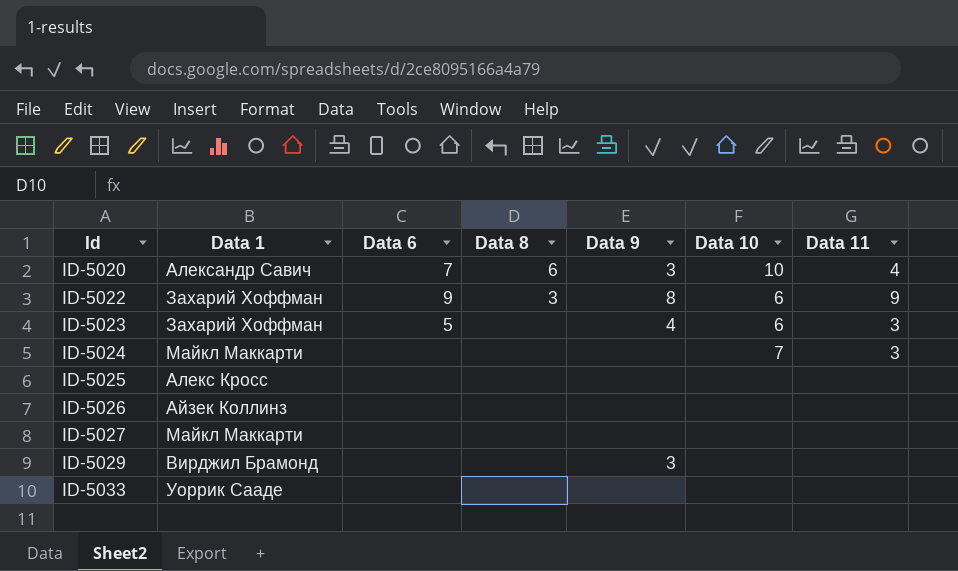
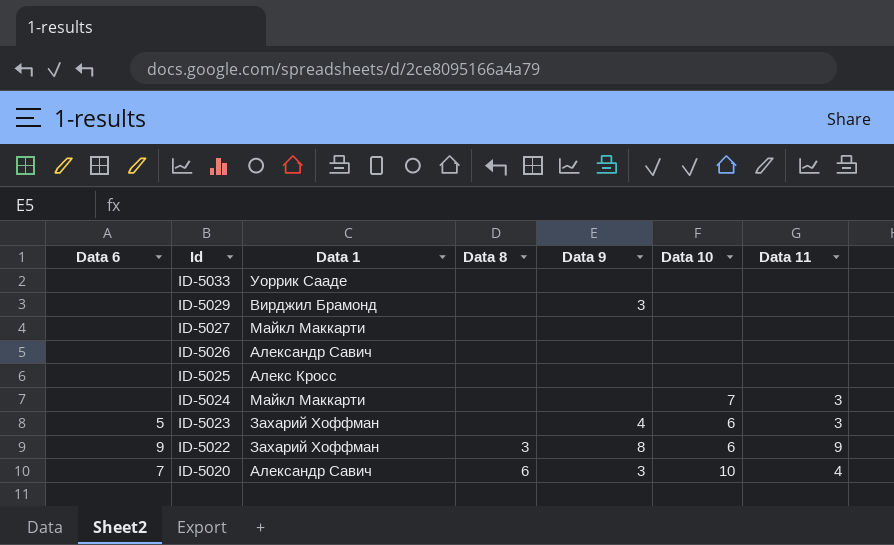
row order: Id ascending -> Id descending
column Data 6 | position: 3 -> 1
ID-5026 | Data 1: Айзек Коллинз -> Александр Савич

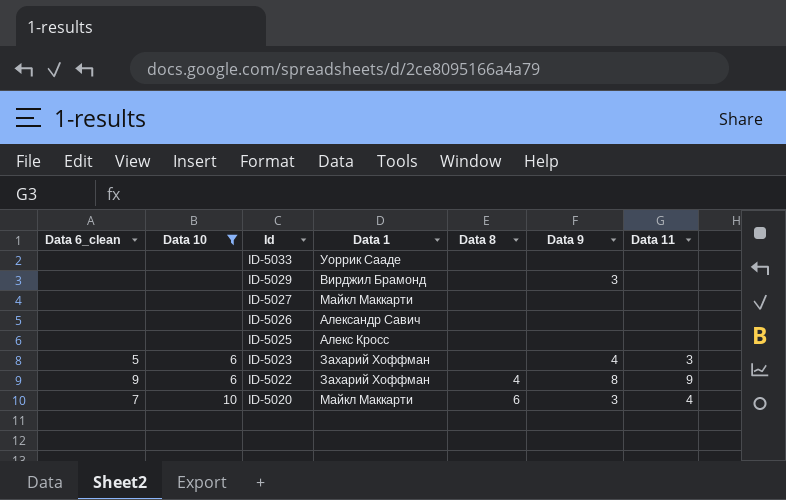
filter: none -> Data 10 != 7
column name: Data 6 -> Data 6_clean
column Data 10 | position: 6 -> 2
ID-5022 | Data 8: 3 -> 4
ID-5020 | Data 1: Александр Савич -> Майкл Маккарти

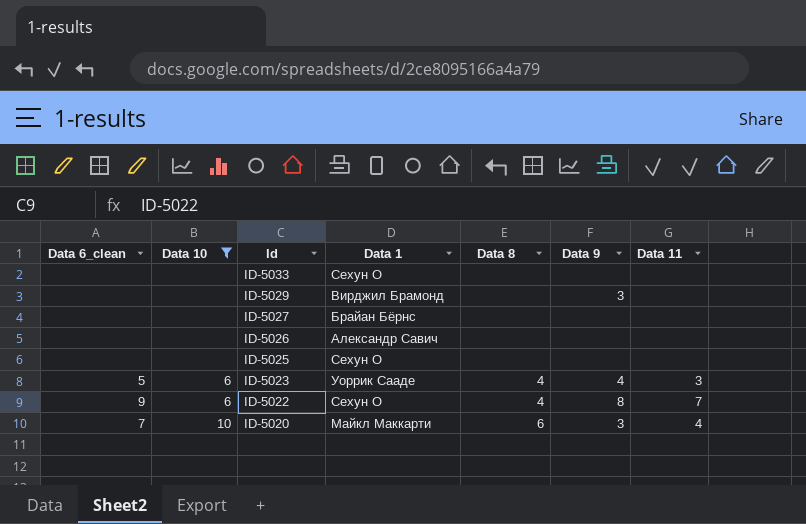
ID-5033 | Data 1: Уоррик Сааде -> Сехун О
ID-5027 | Data 1: Майкл Маккарти -> Брайан Бёрнс
ID-5025 | Data 1: Алекс Кросс -> Сехун О
ID-5023 | Data 1: Захарий Хоффман -> Уоррик Сааде
ID-5023 | Data 8: none -> 4
ID-5022 | Data 1: Захарий Хоффман -> Сехун О
ID-5022 | Data 11: 9 -> 7

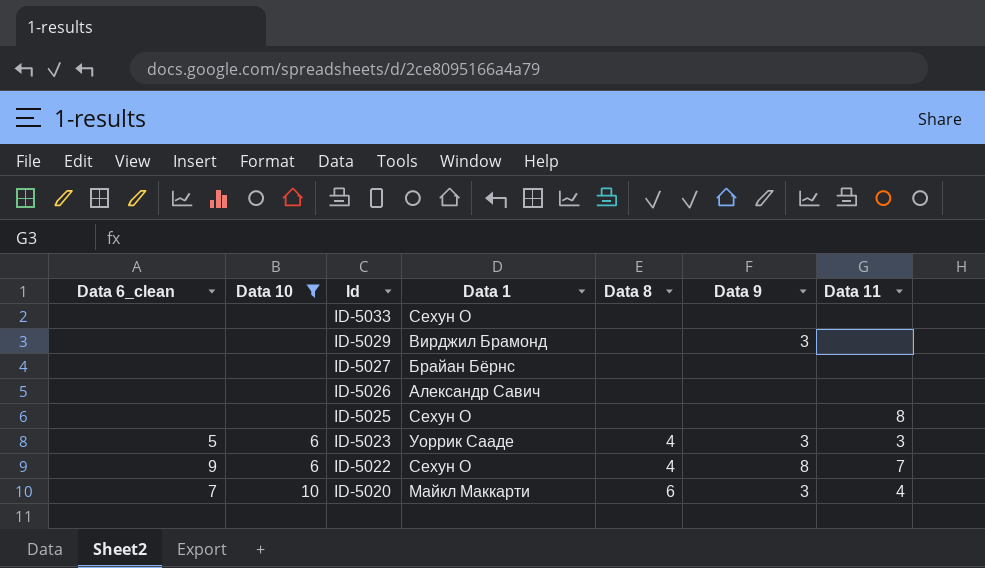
ID-5025 | Data 11: none -> 8
ID-5023 | Data 9: 4 -> 3

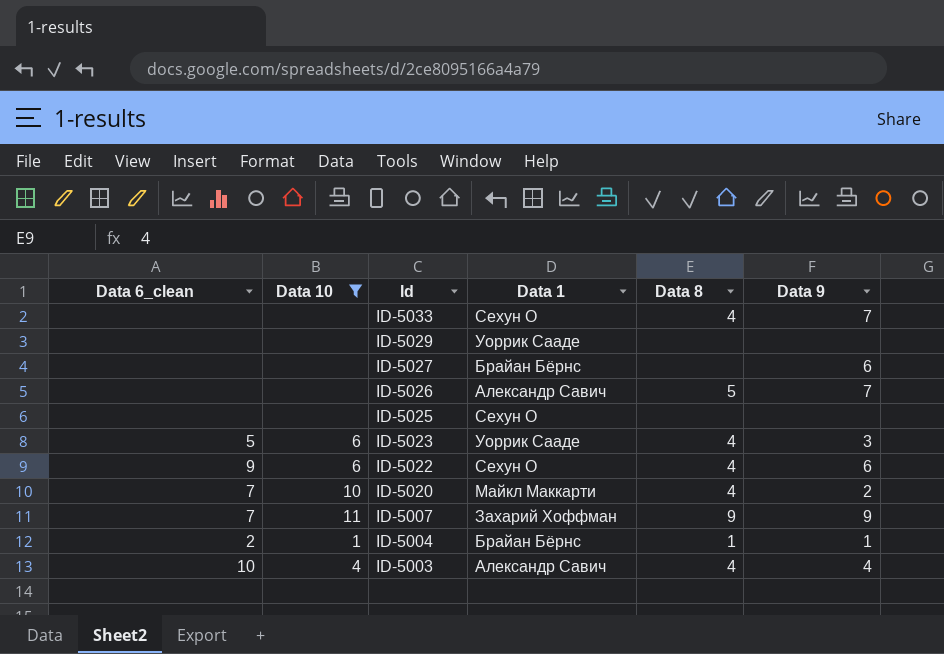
column Data 11 | position: 7 -> none
ID-5033 | Data 8: none -> 4
ID-5033 | Data 9: none -> 7
ID-5029 | Data 1: Вирджил Брамонд -> Уоррик Сааде
ID-5029 | Data 9: 3 -> none
ID-5027 | Data 9: none -> 6
ID-5026 | Data 8: none -> 5
ID-5026 | Data 9: none -> 7
ID-5022 | Data 9: 8 -> 6
ID-5020 | Data 8: 6 -> 4
ID-5020 | Data 9: 3 -> 2
row ID-5007: none -> 7 | 11 | Захарий Хоффман | 9 | 9
row ID-5004: none -> 2 | 1 | Брайан Бёрнс | 1 | 1
row ID-5003: none -> 10 | 4 | Александр Савич | 4 | 4

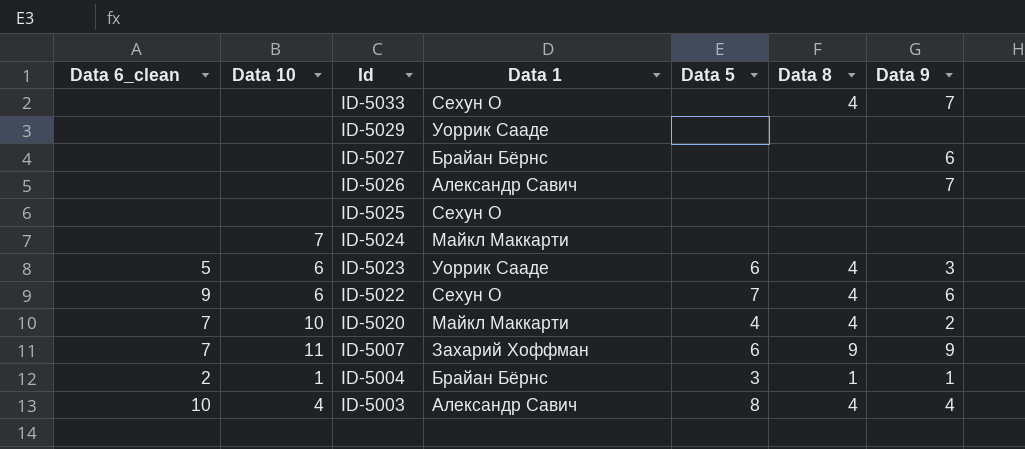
filter: Data 10 != 7 -> none
column Data 5 | position: none -> 5
ID-5026 | Data 8: 5 -> none

